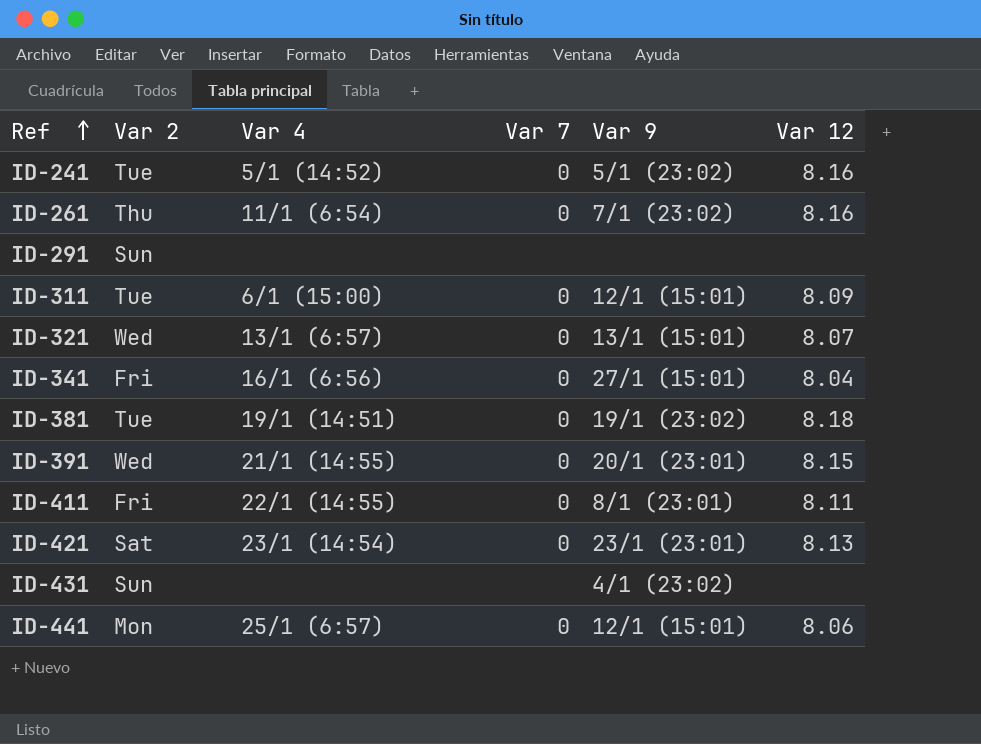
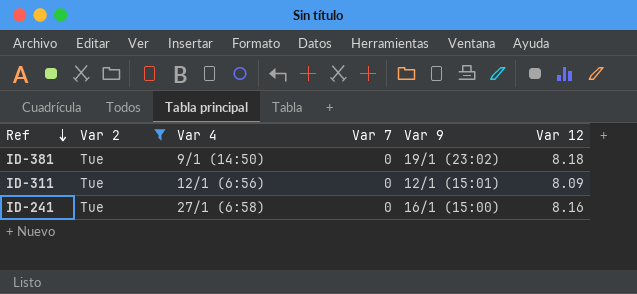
filter: none -> Var 2 = Tue
row order: Ref ascending -> Ref descending
ID-381 | Var 4: 19/1 (14:51) -> 9/1 (14:50)
ID-311 | Var 4: 6/1 (15:00) -> 12/1 (6:56)
ID-241 | Var 4: 5/1 (14:52) -> 27/1 (6:58)
ID-241 | Var 9: 5/1 (23:02) -> 16/1 (15:00)

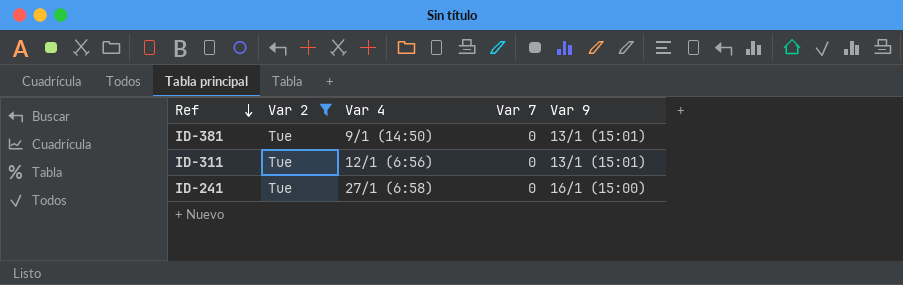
column Var 12 | position: 6 -> none
ID-381 | Var 9: 19/1 (23:02) -> 13/1 (15:01)
ID-311 | Var 9: 12/1 (15:01) -> 13/1 (15:01)

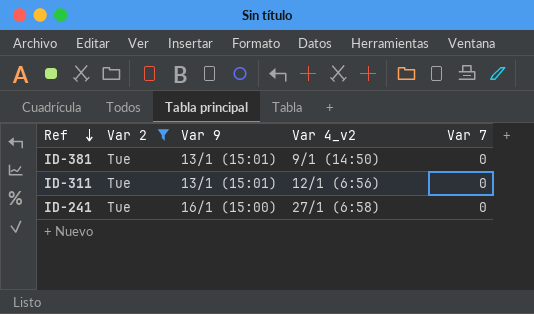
column Var 9 | position: 5 -> 3
column name: Var 4 -> Var 4_v2

